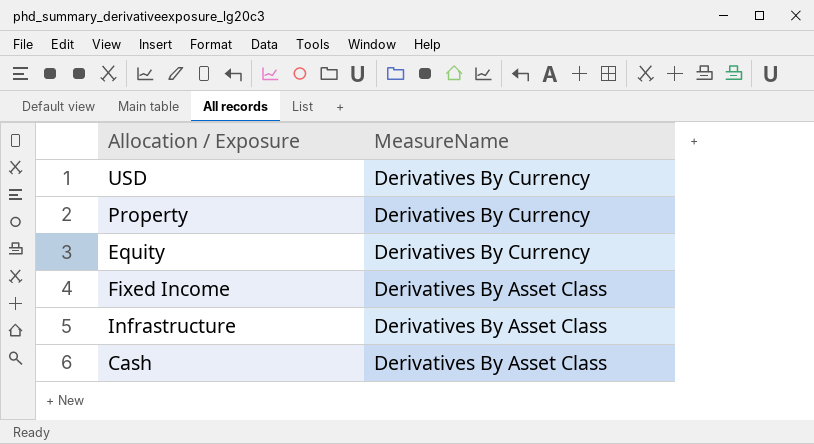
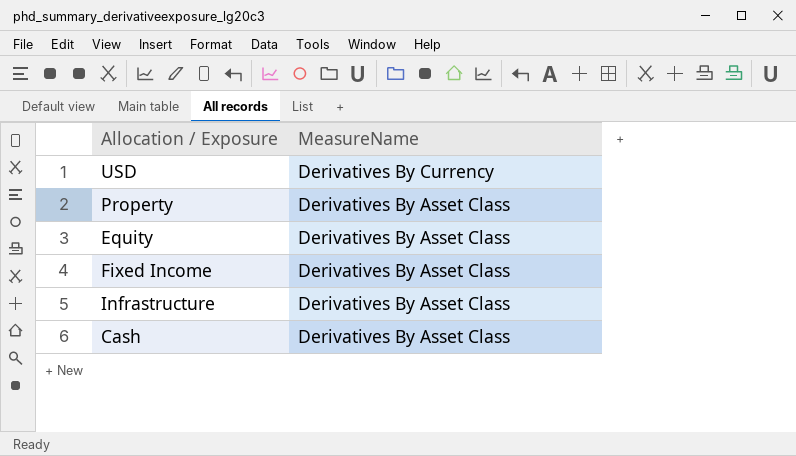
Property | MeasureName: Derivatives By Currency -> Derivatives By Asset Class
Equity | MeasureName: Derivatives By Currency -> Derivatives By Asset Class

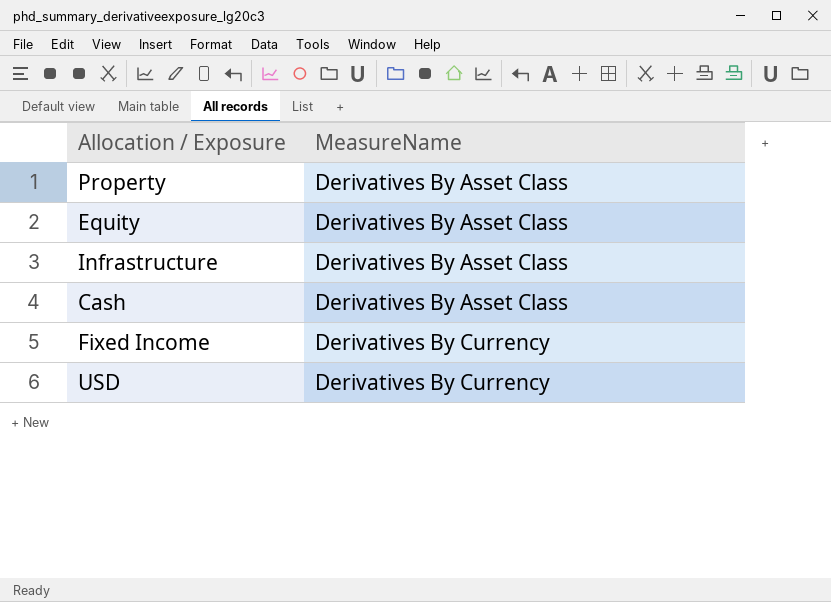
row order: MeasureName descending -> MeasureName ascending
Fixed Income | MeasureName: Derivatives By Asset Class -> Derivatives By Currency

